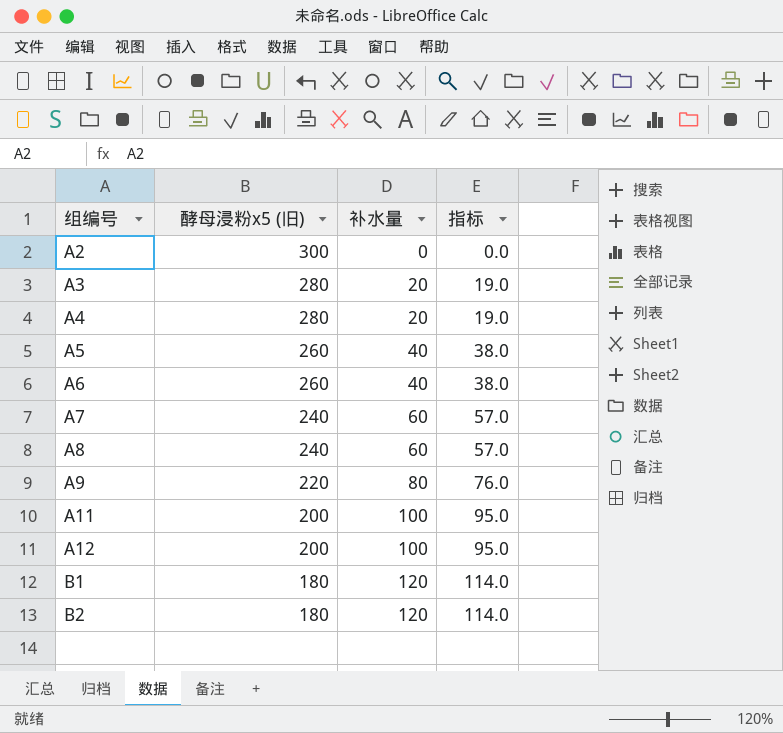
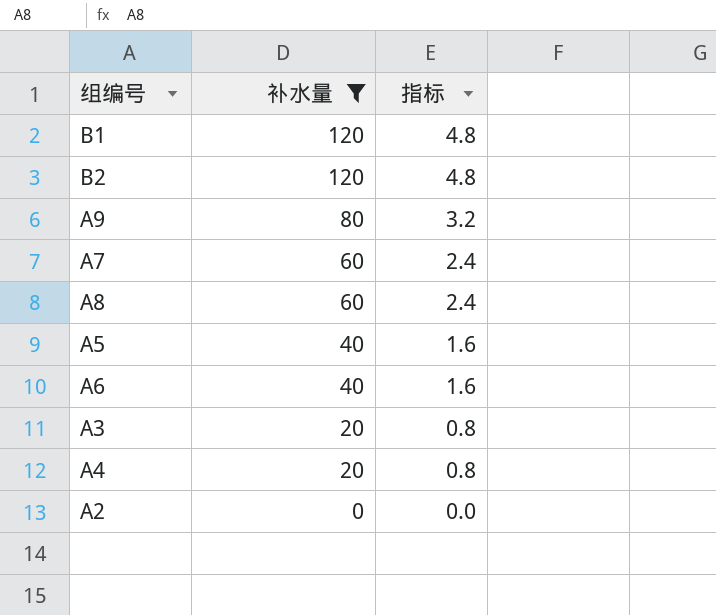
filter: none -> 补水量 != 100
row order: 组编号 ascending -> 补水量 descending
column 酵母浸粉x5 (旧) | position: 2 -> none
column 指标 | formula: [补水量] * 0.95 -> [补水量] * 0.04

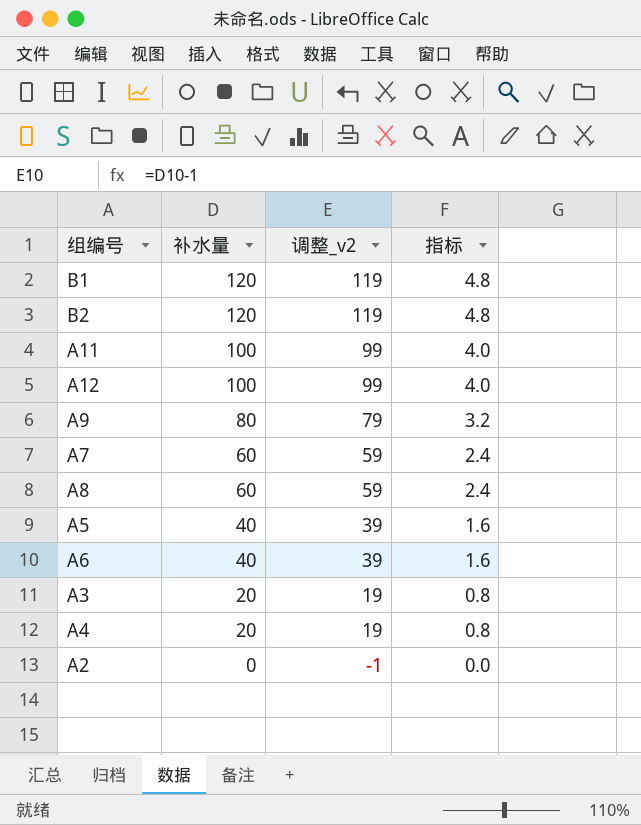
filter: 补水量 != 100 -> none
column 调整_v2 | formula: none -> [补水量] - 1

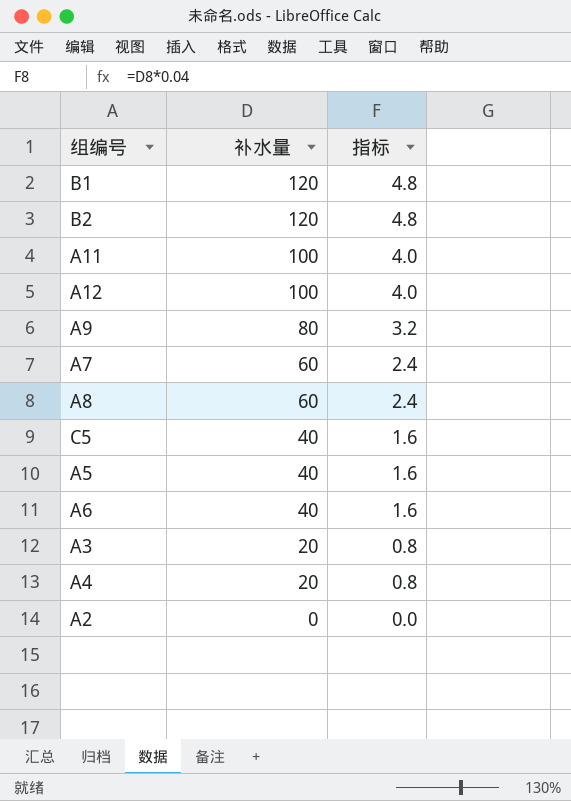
column 调整_v2 | formula: [补水量] - 1 -> none
row C5: none -> 40 | 1.6

